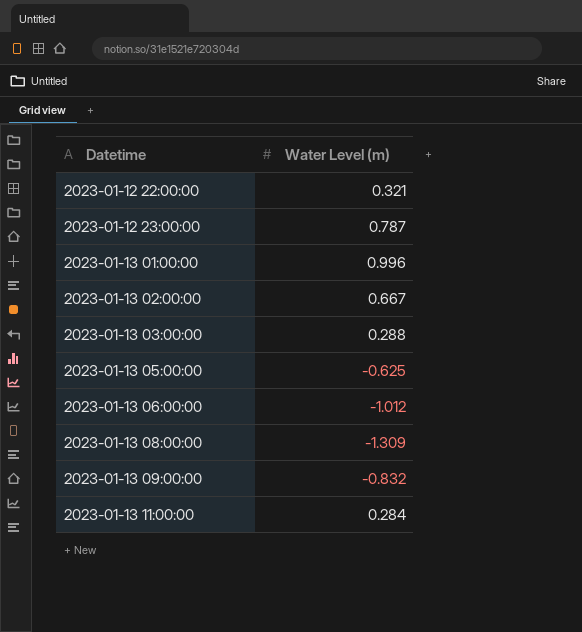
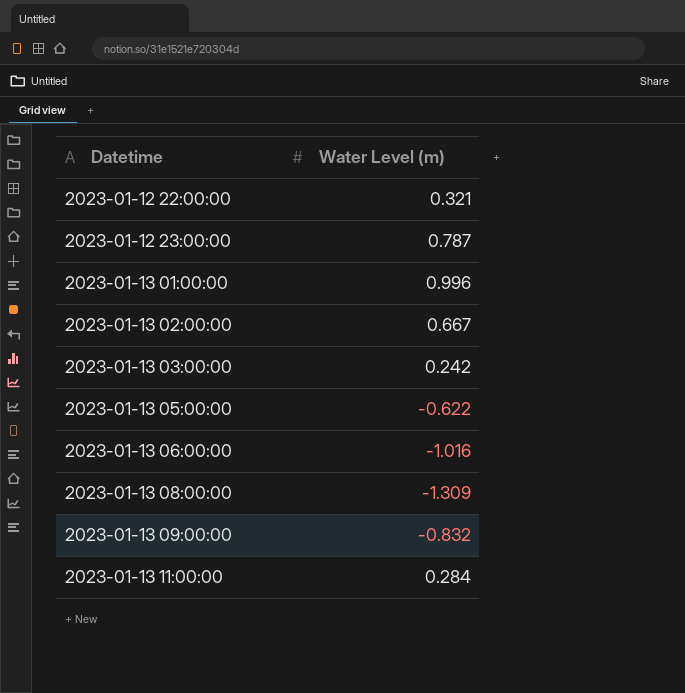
2023-01-13 03:00:00 | Water Level (m): 0.288 -> 0.242
2023-01-13 05:00:00 | Water Level (m): -0.625 -> -0.622
2023-01-13 06:00:00 | Water Level (m): -1.012 -> -1.016

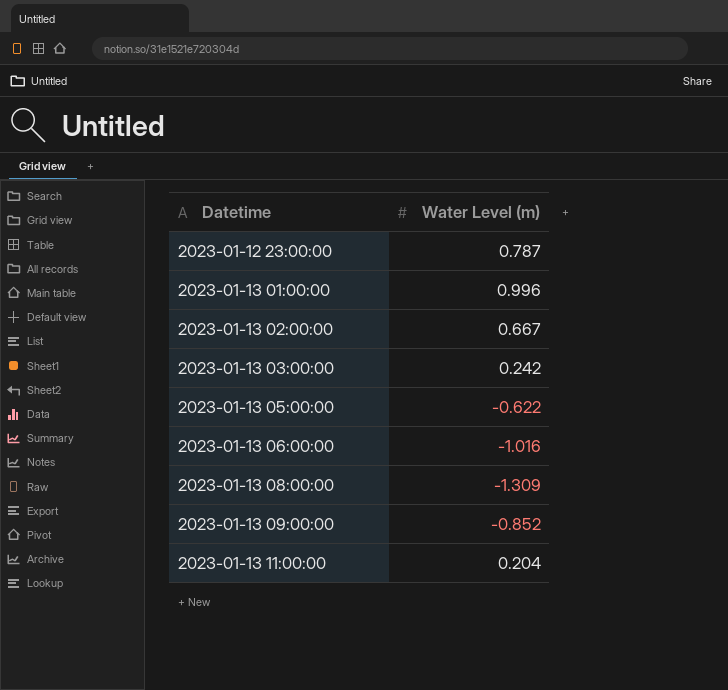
row 2023-01-12 22:00:00: 0.321 -> none
2023-01-13 09:00:00 | Water Level (m): -0.832 -> -0.852
2023-01-13 11:00:00 | Water Level (m): 0.284 -> 0.204

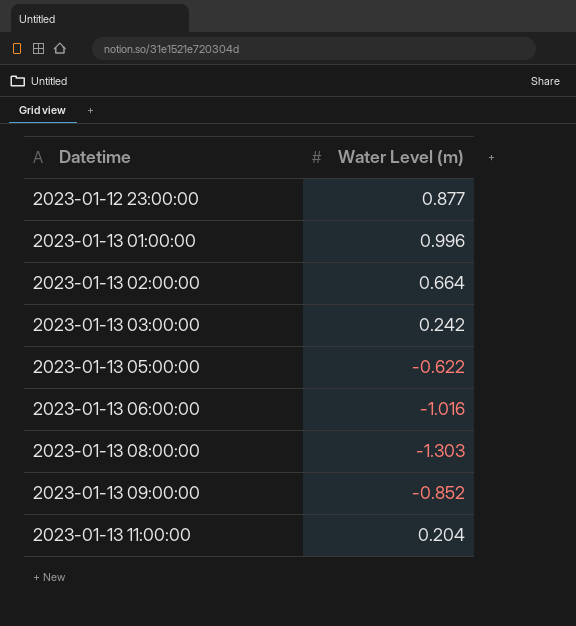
2023-01-12 23:00:00 | Water Level (m): 0.787 -> 0.877
2023-01-13 02:00:00 | Water Level (m): 0.667 -> 0.664
2023-01-13 08:00:00 | Water Level (m): -1.309 -> -1.303

